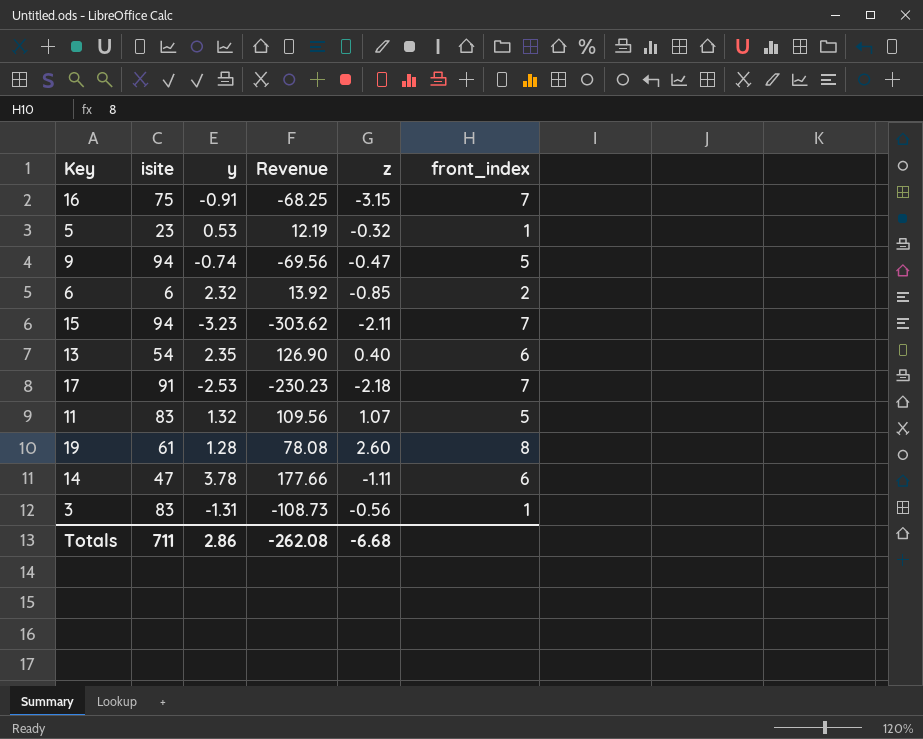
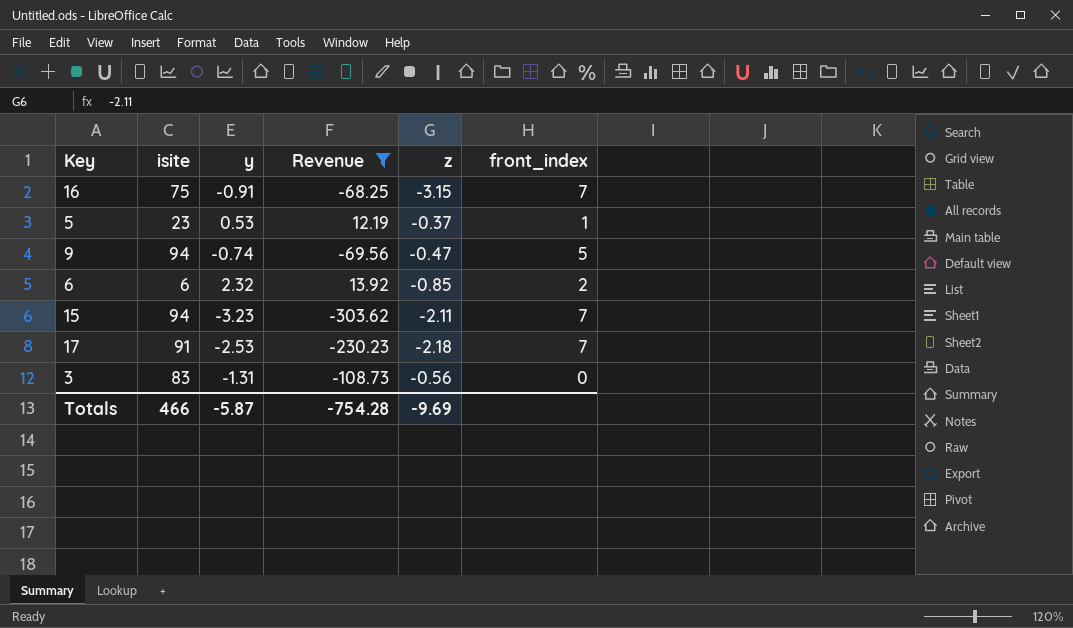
filter: none -> Revenue <= 13.92
5 | z: -0.32 -> -0.37
3 | front_index: 1 -> 0
Totals | isite: 711 -> 466
Totals | y: 2.86 -> -5.87
Totals | Revenue: -262.08 -> -754.28
Totals | z: -6.68 -> -9.69

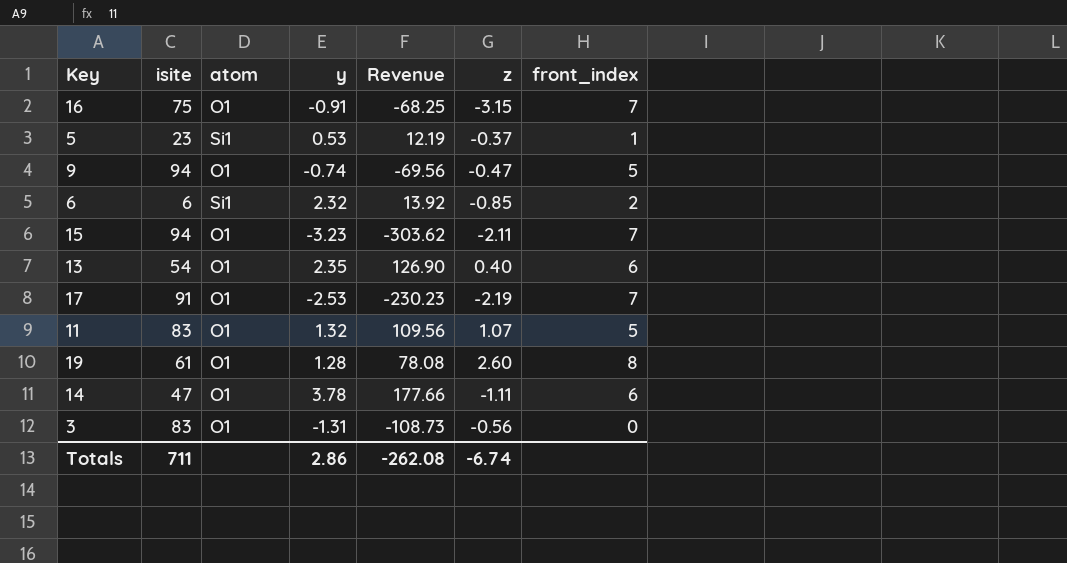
filter: Revenue <= 13.92 -> none
column atom | position: none -> 3
17 | z: -2.18 -> -2.19
Totals | isite: 466 -> 711
Totals | y: -5.87 -> 2.86
Totals | Revenue: -754.28 -> -262.08
Totals | z: -9.69 -> -6.74

